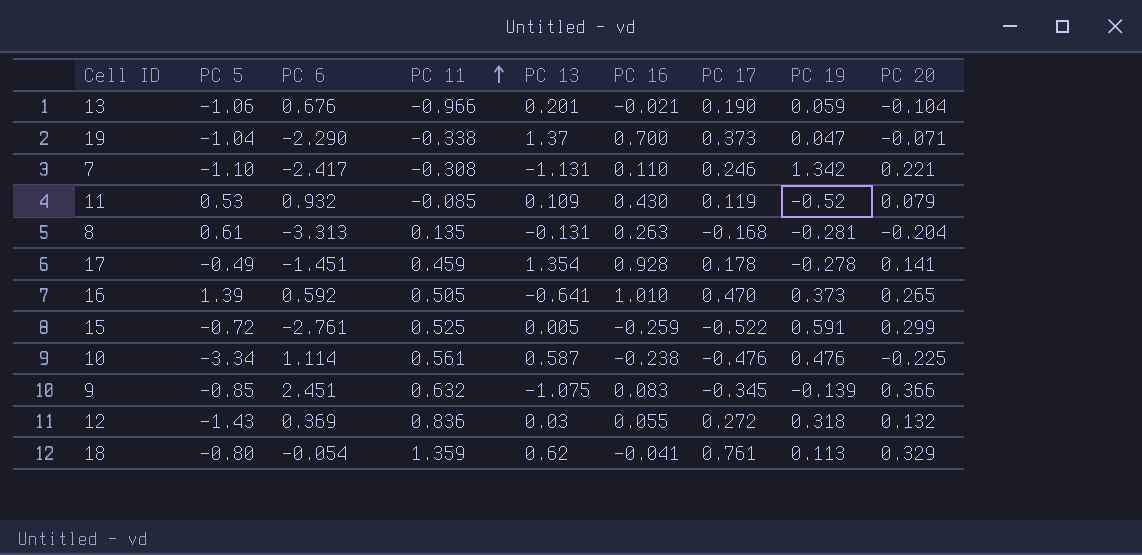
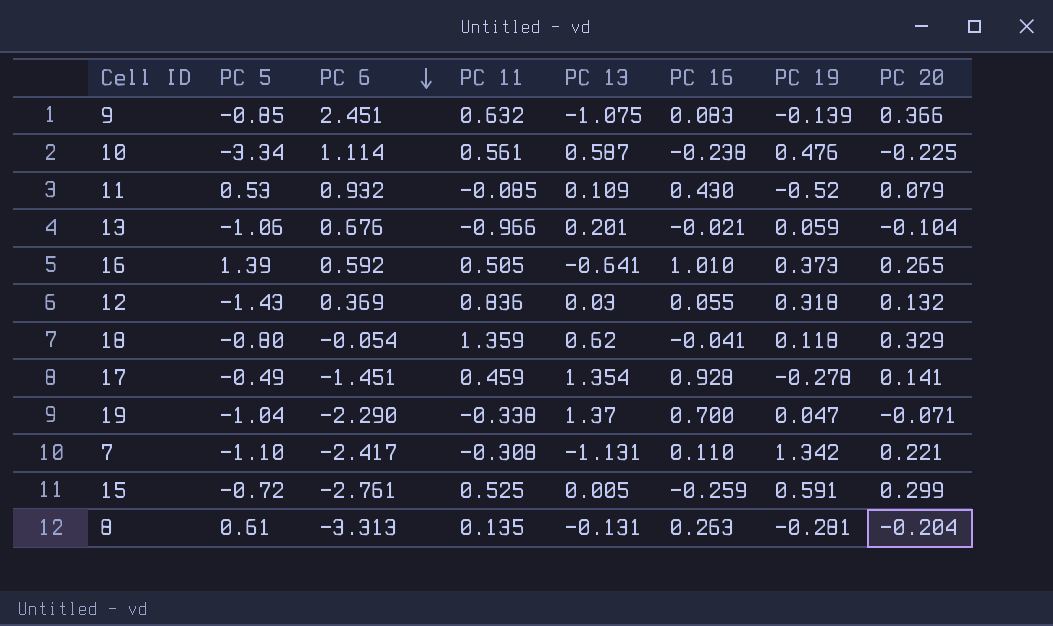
row order: PC 11 ascending -> PC 6 descending
column PC 17 | position: 7 -> none
18 | PC 19: 0.113 -> 0.118

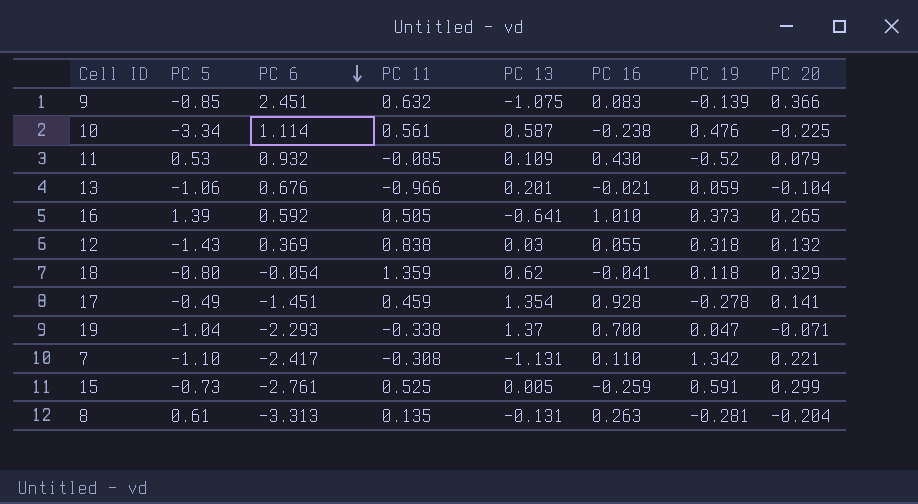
12 | PC 11: 0.836 -> 0.838
19 | PC 6: -2.290 -> -2.293
15 | PC 5: -0.72 -> -0.73

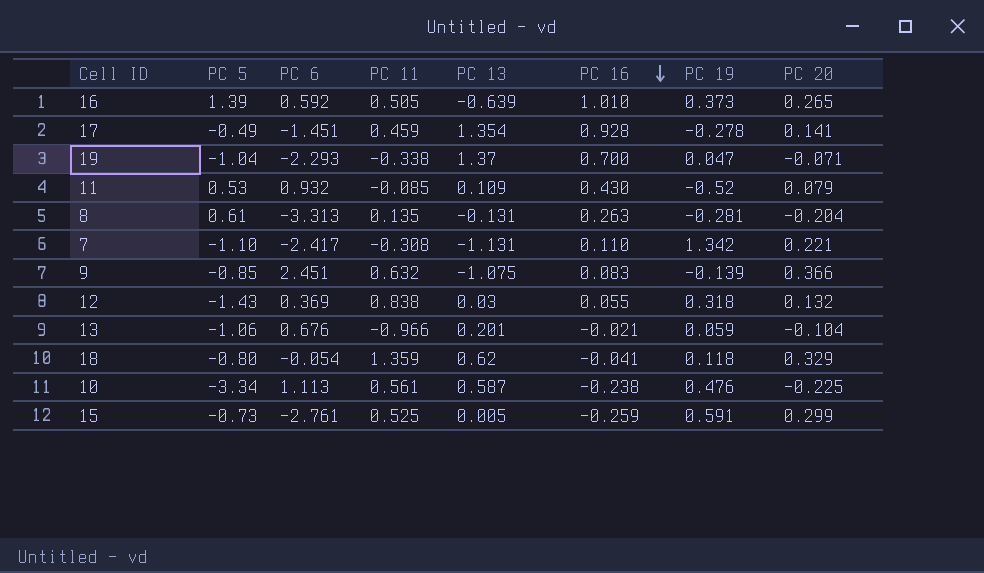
row order: PC 6 descending -> PC 16 descending
16 | PC 13: -0.641 -> -0.639
10 | PC 6: 1.114 -> 1.113

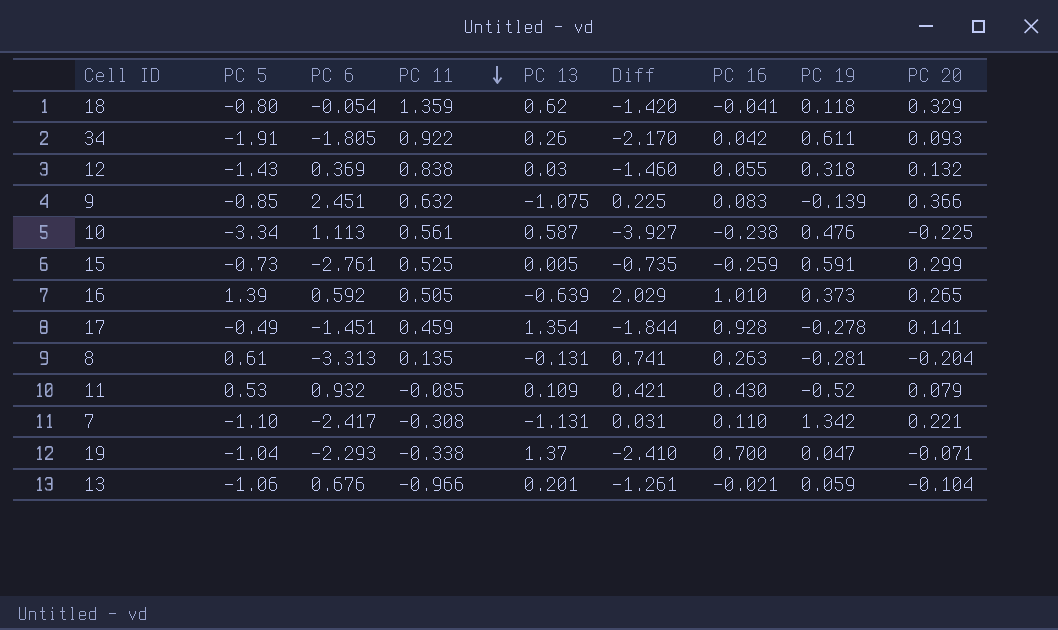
row order: PC 16 descending -> PC 11 descending
column Diff | formula: none -> [PC 5] - [PC 13]
row 34: none -> -1.91 | -1.805 | 0.922 | 0.26 | -2.170 | 0.042 | 0.611 | 0.093

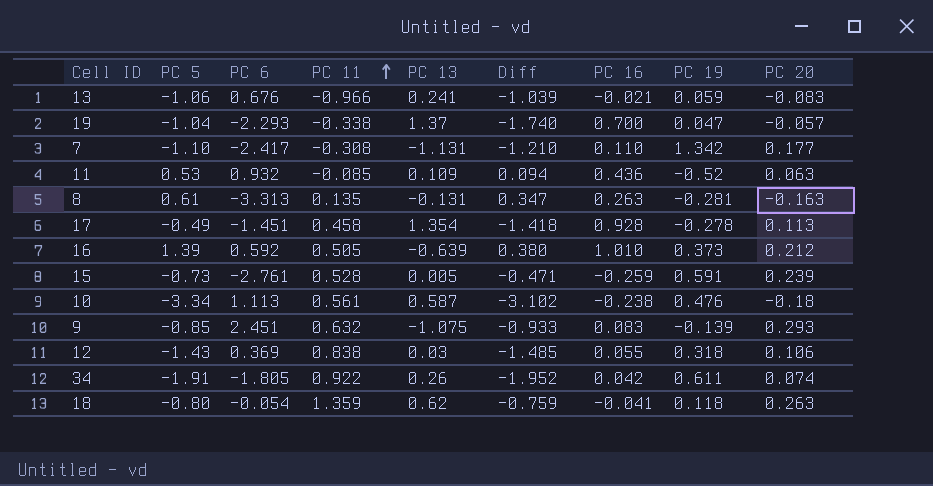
row order: PC 11 descending -> PC 11 ascending
column Diff | formula: [PC 5] - [PC 13] -> [PC 5] - [PC 16]
13 | PC 13: 0.201 -> 0.241
13 | PC 20: -0.104 -> -0.083
19 | PC 20: -0.071 -> -0.057
7 | PC 20: 0.221 -> 0.177
11 | PC 16: 0.430 -> 0.436
11 | PC 20: 0.079 -> 0.063
8 | PC 20: -0.204 -> -0.163
17 | PC 11: 0.459 -> 0.458
17 | PC 20: 0.141 -> 0.113
16 | PC 20: 0.265 -> 0.212
15 | PC 11: 0.525 -> 0.528
15 | PC 20: 0.299 -> 0.239
10 | PC 20: -0.225 -> -0.18
9 | PC 20: 0.366 -> 0.293
12 | PC 20: 0.132 -> 0.106
34 | PC 20: 0.093 -> 0.074
18 | PC 20: 0.329 -> 0.263

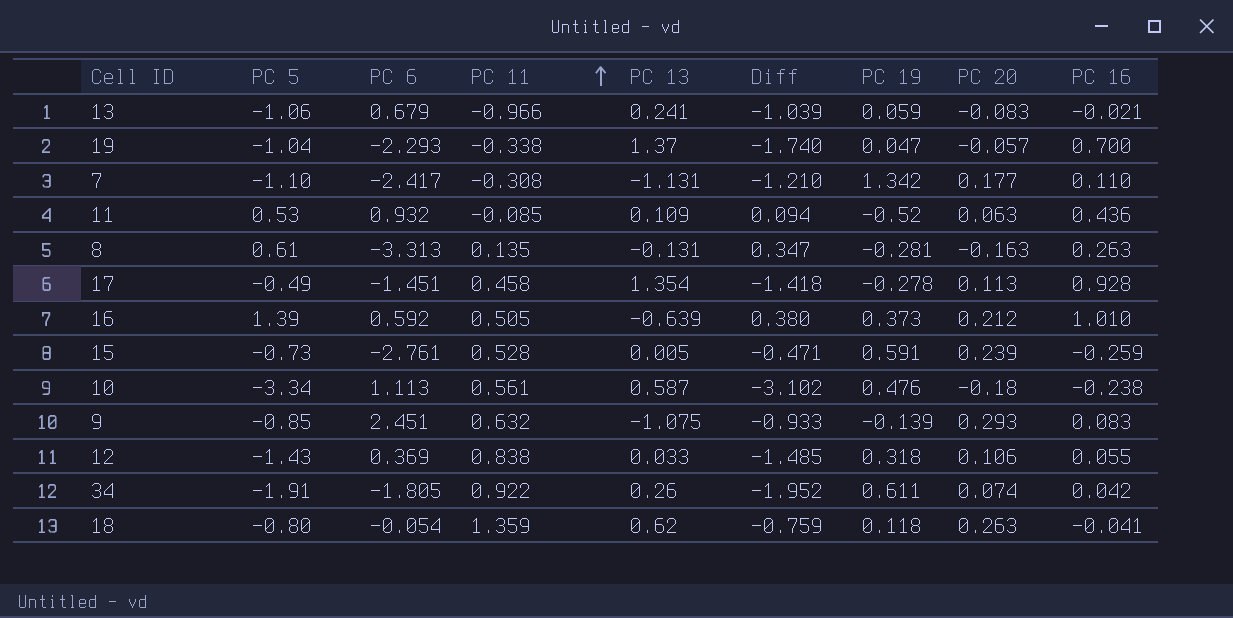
column PC 16 | position: 7 -> 9
13 | PC 6: 0.676 -> 0.679
12 | PC 13: 0.03 -> 0.033

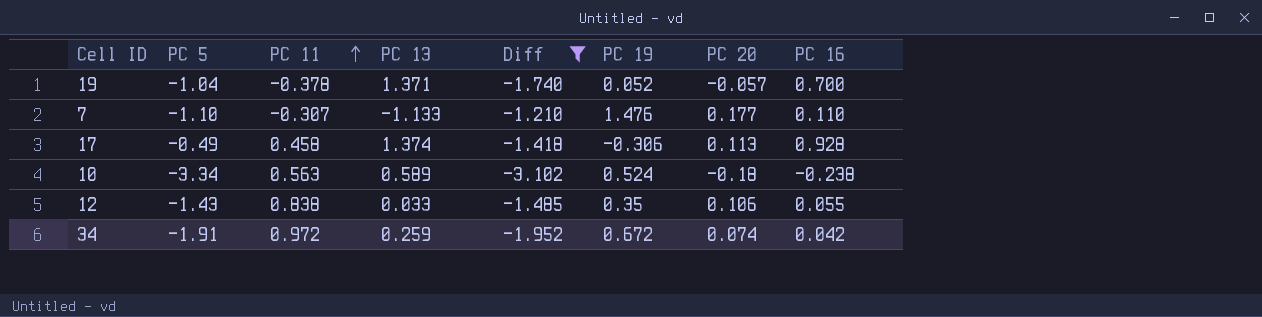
filter: none -> Diff <= -1.210
column PC 6 | position: 3 -> none
19 | PC 11: -0.338 -> -0.378
19 | PC 13: 1.37 -> 1.371
19 | PC 19: 0.047 -> 0.052
7 | PC 11: -0.308 -> -0.307
7 | PC 13: -1.131 -> -1.133
7 | PC 19: 1.342 -> 1.476
17 | PC 13: 1.354 -> 1.374
17 | PC 19: -0.278 -> -0.306
10 | PC 11: 0.561 -> 0.563
10 | PC 13: 0.587 -> 0.589
10 | PC 19: 0.476 -> 0.524
12 | PC 19: 0.318 -> 0.35
34 | PC 11: 0.922 -> 0.972
34 | PC 13: 0.26 -> 0.259
34 | PC 19: 0.611 -> 0.672

